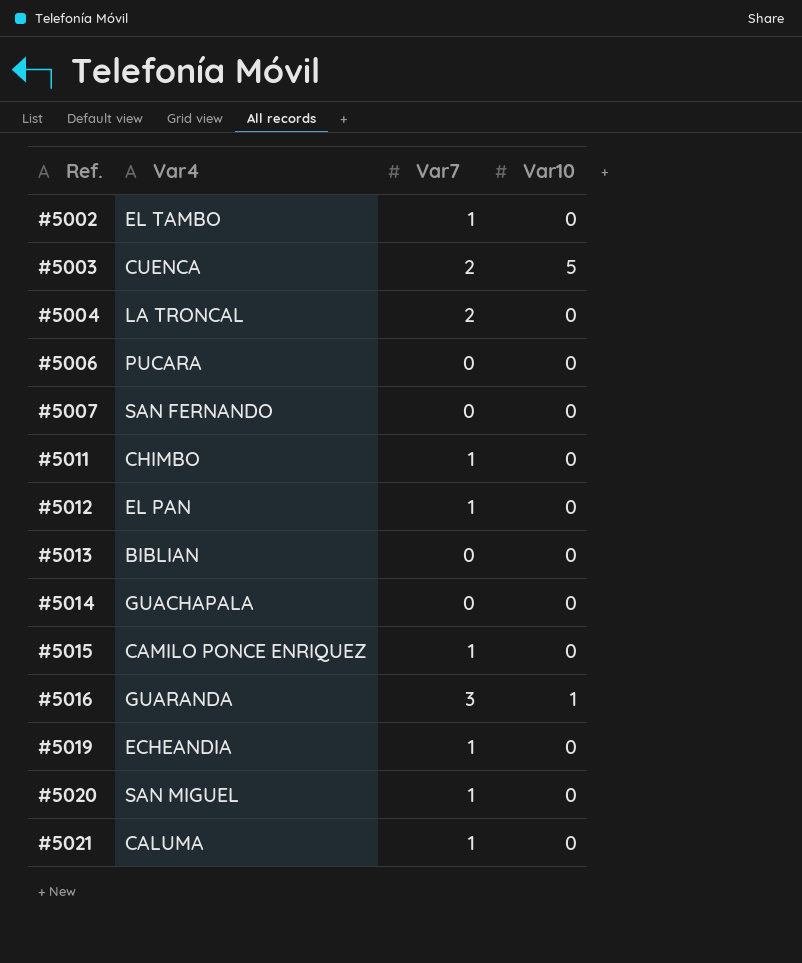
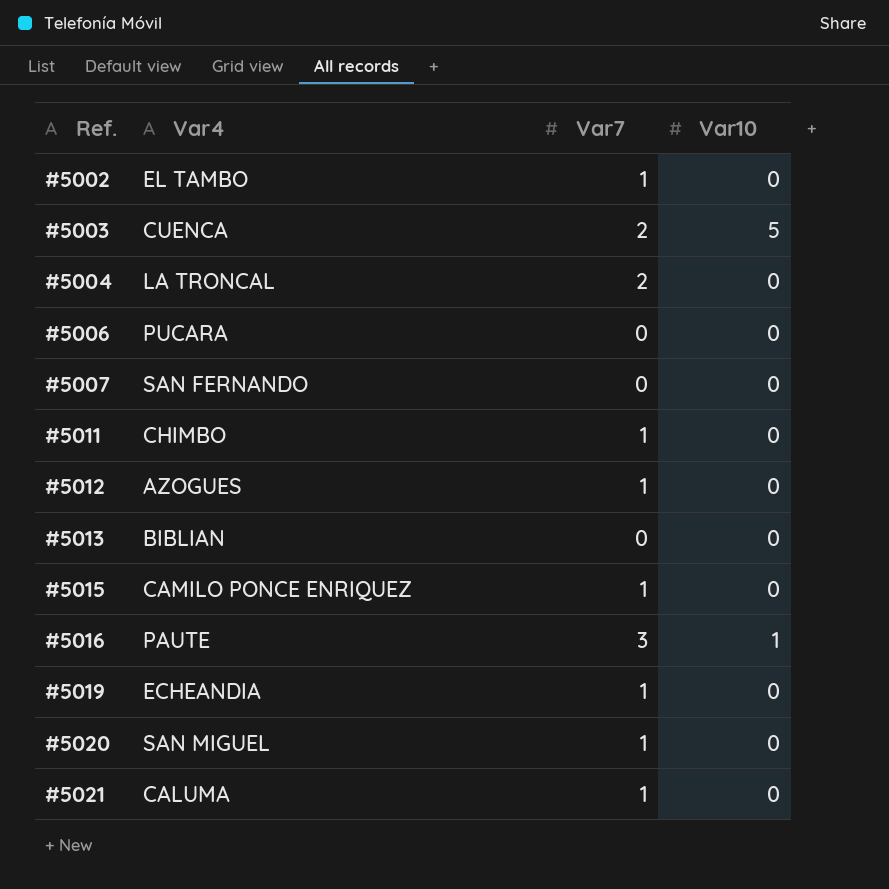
row #5014: GUACHAPALA | 0 | 0 -> none
#5012 | Var4: EL PAN -> AZOGUES
#5016 | Var4: GUARANDA -> PAUTE

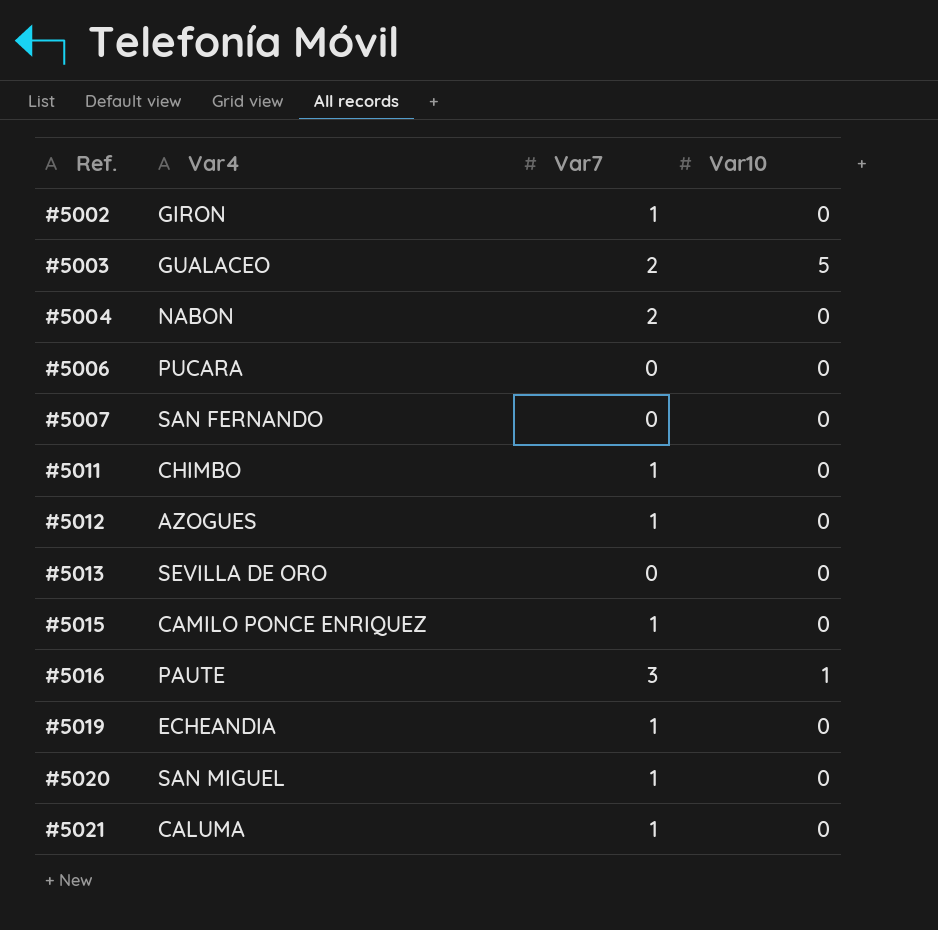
#5002 | Var4: EL TAMBO -> GIRON
#5003 | Var4: CUENCA -> GUALACEO
#5004 | Var4: LA TRONCAL -> NABON
#5013 | Var4: BIBLIAN -> SEVILLA DE ORO

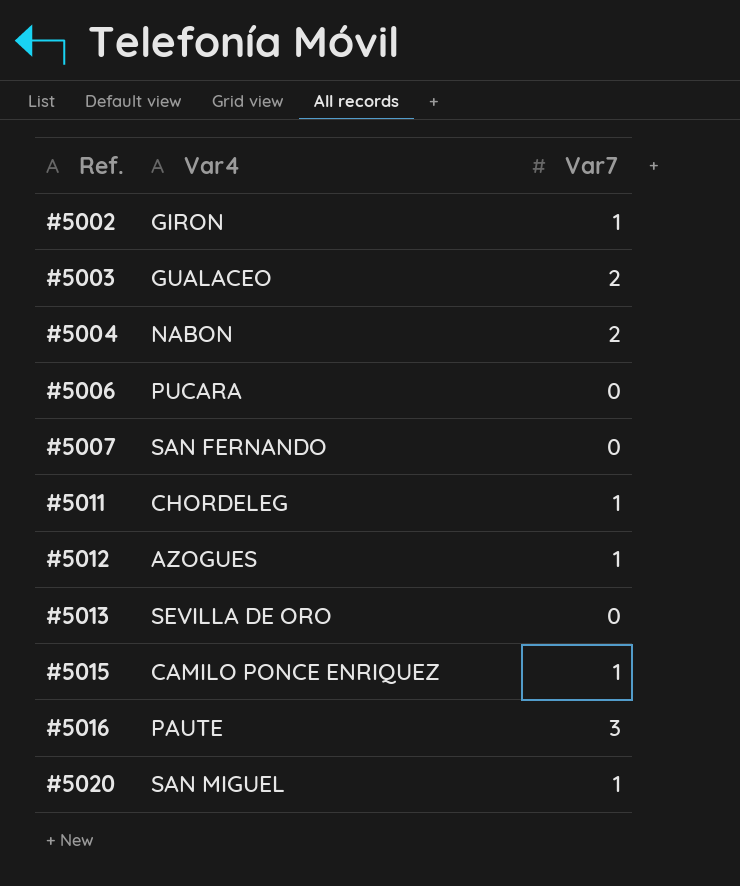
column Var10 | position: 4 -> none
row #5019: ECHEANDIA | 1 | 0 -> none
row #5021: CALUMA | 1 | 0 -> none
#5011 | Var4: CHIMBO -> CHORDELEG

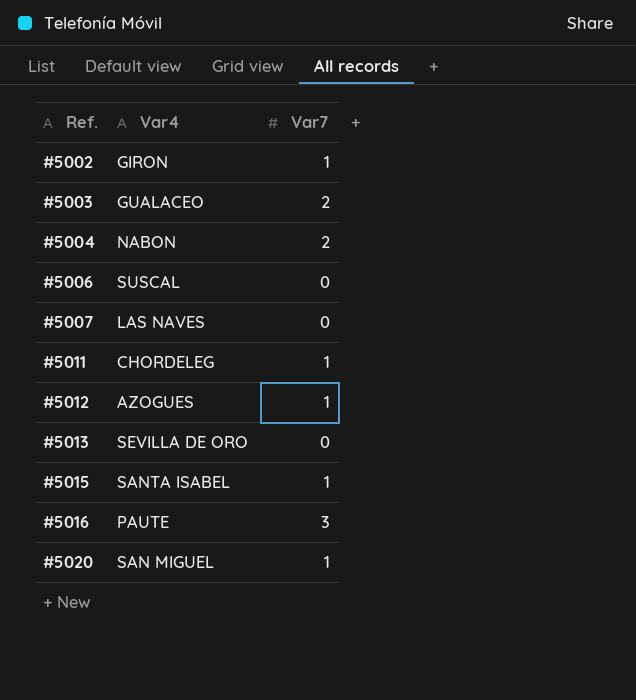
#5006 | Var4: PUCARA -> SUSCAL
#5007 | Var4: SAN FERNANDO -> LAS NAVES
#5015 | Var4: CAMILO PONCE ENRIQUEZ -> SANTA ISABEL

